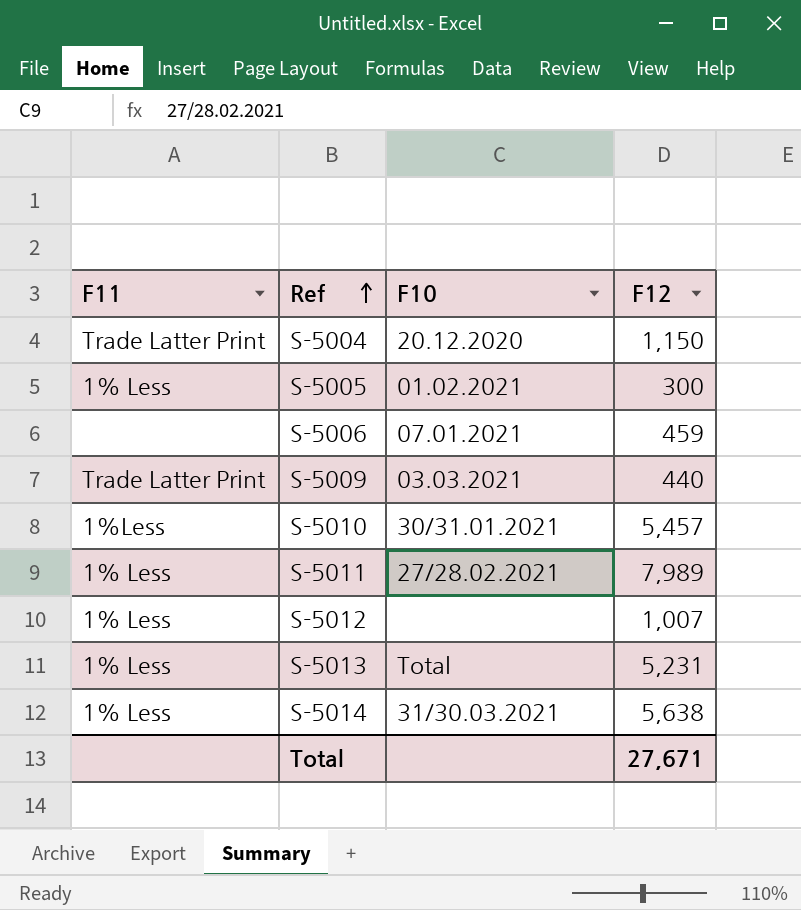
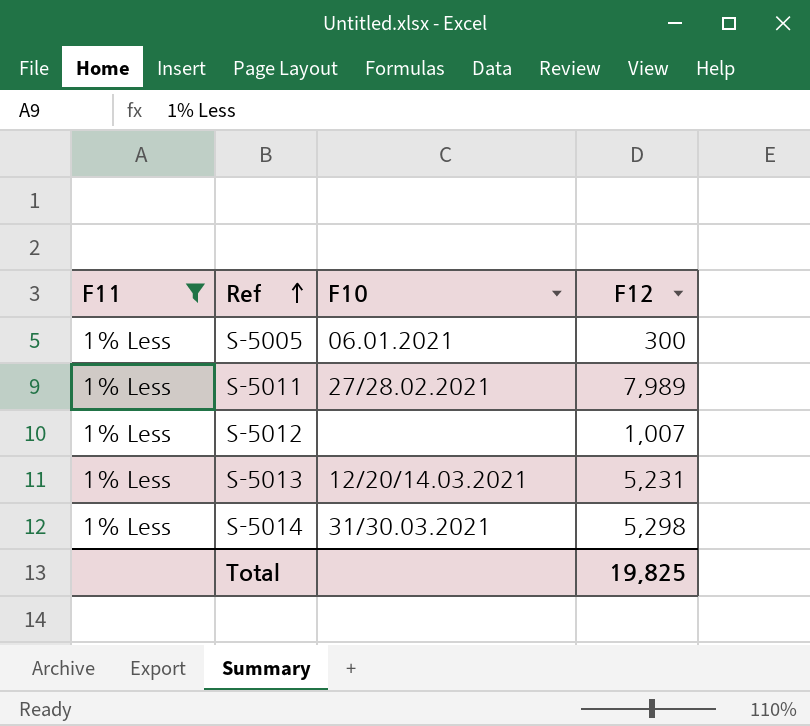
filter: none -> F11 = 1% Less
S-5005 | F10: 01.02.2021 -> 06.01.2021
S-5013 | F10: Total -> 12/20/14.03.2021
S-5014 | F12: 5,638 -> 5,298
Total | F12: 27,671 -> 19,825

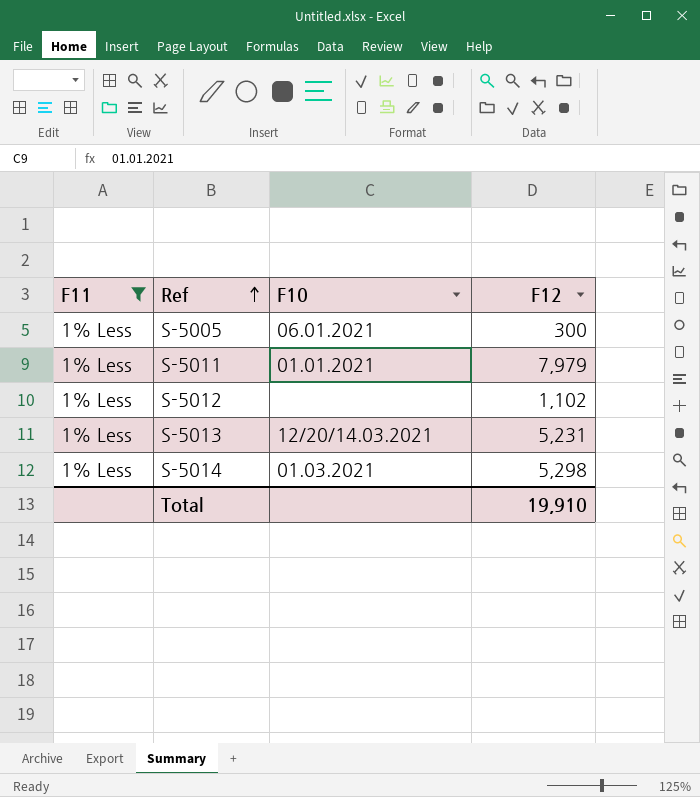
S-5011 | F10: 27/28.02.2021 -> 01.01.2021
S-5011 | F12: 7,989 -> 7,979
S-5012 | F12: 1,007 -> 1,102
S-5014 | F10: 31/30.03.2021 -> 01.03.2021
Total | F12: 19,825 -> 19,910

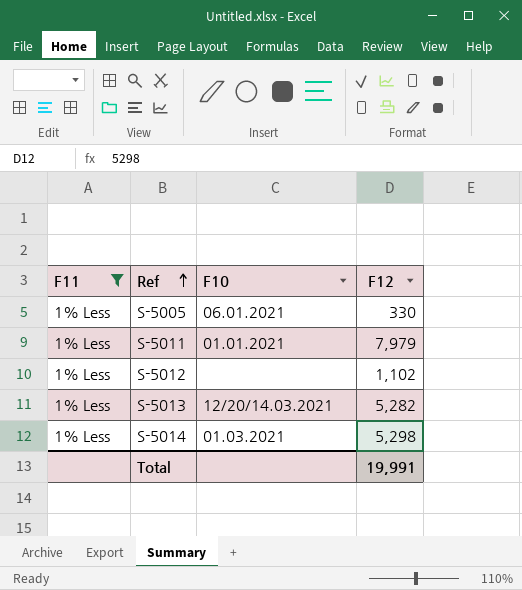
S-5005 | F12: 300 -> 330
S-5013 | F12: 5,231 -> 5,282
Total | F12: 19,910 -> 19,991

